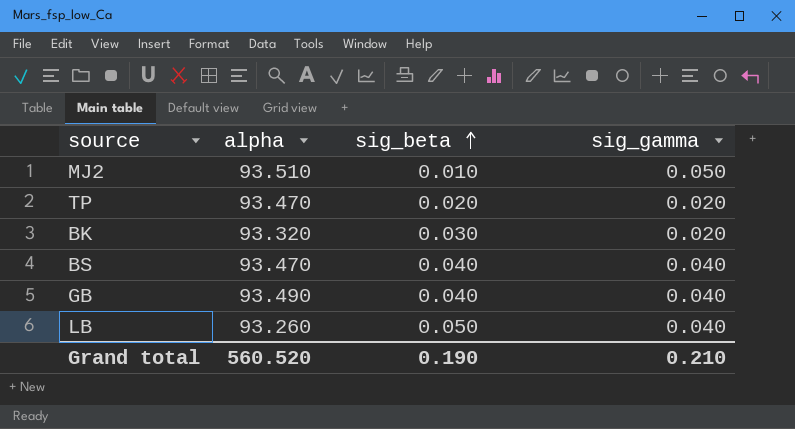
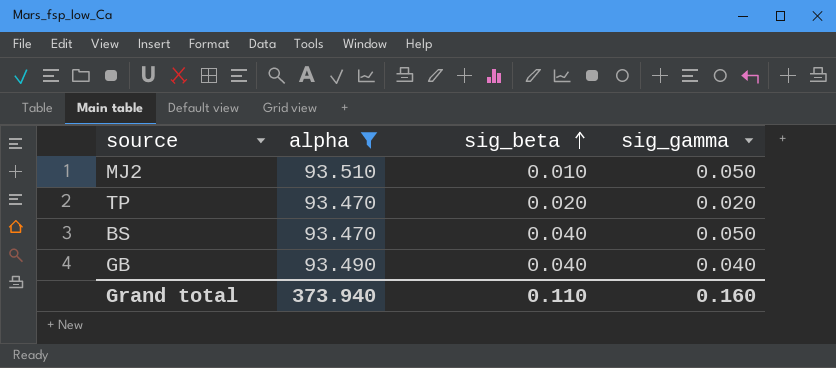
filter: none -> alpha >= 93.470
BS | sig_gamma: 0.040 -> 0.050
Grand total | alpha: 560.520 -> 373.940
Grand total | sig_beta: 0.190 -> 0.110
Grand total | sig_gamma: 0.210 -> 0.160

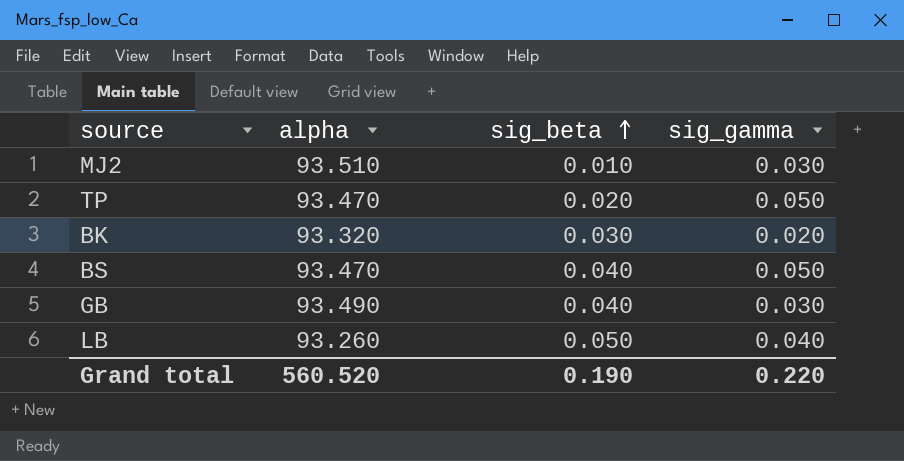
filter: alpha >= 93.470 -> none
MJ2 | sig_gamma: 0.050 -> 0.030
TP | sig_gamma: 0.020 -> 0.050
GB | sig_gamma: 0.040 -> 0.030
Grand total | alpha: 373.940 -> 560.520
Grand total | sig_beta: 0.110 -> 0.190
Grand total | sig_gamma: 0.160 -> 0.220

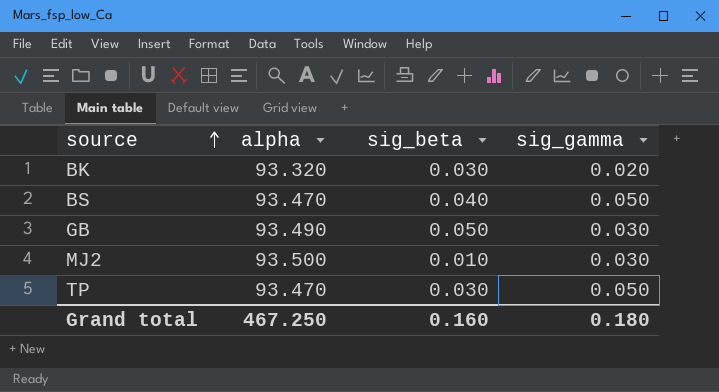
row order: sig_beta ascending -> source ascending
row LB: 93.260 | 0.050 | 0.040 -> none
GB | sig_beta: 0.040 -> 0.050
MJ2 | alpha: 93.510 -> 93.500
TP | sig_beta: 0.020 -> 0.030
Grand total | alpha: 560.520 -> 467.250
Grand total | sig_beta: 0.190 -> 0.160
Grand total | sig_gamma: 0.220 -> 0.180

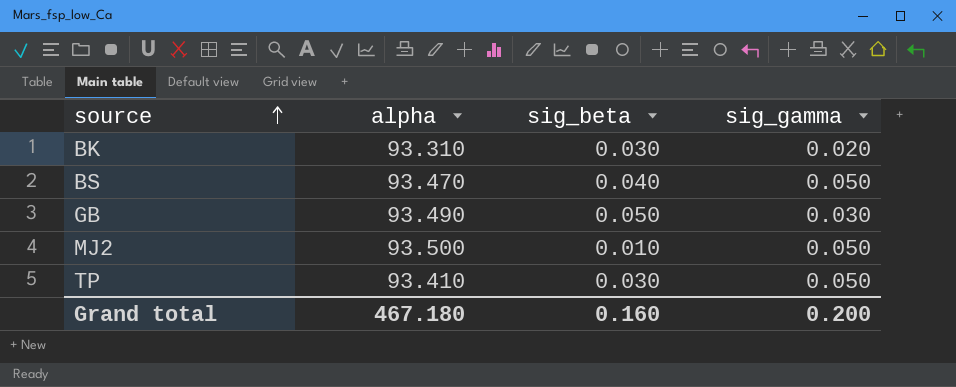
BK | alpha: 93.320 -> 93.310
MJ2 | sig_gamma: 0.030 -> 0.050
TP | alpha: 93.470 -> 93.410
Grand total | alpha: 467.250 -> 467.180
Grand total | sig_gamma: 0.180 -> 0.200

